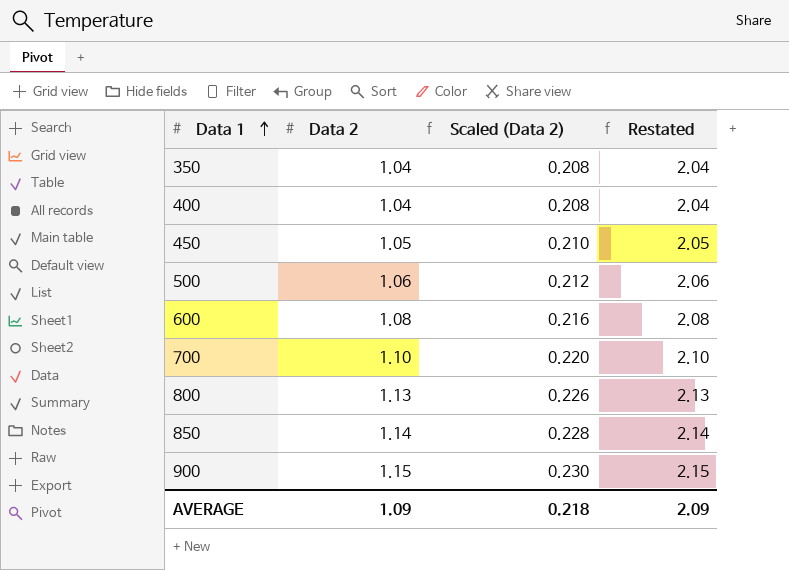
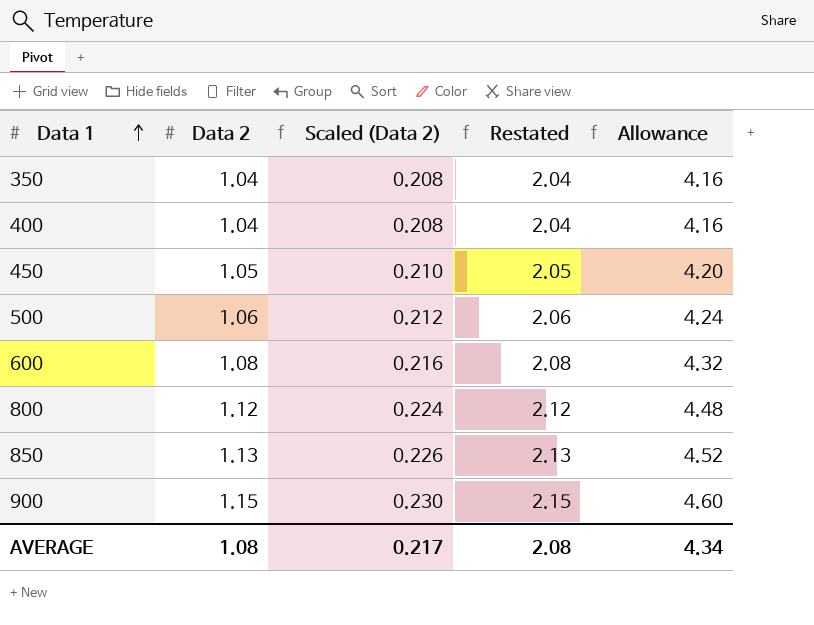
column Allowance | formula: none -> [Data 2] * 4
row 700: 1.10 | 0.220 | 2.10 -> none
800 | Data 2: 1.13 -> 1.12
800 | Scaled (Data 2): 0.226 -> 0.224
800 | Restated: 2.13 -> 2.12
850 | Data 2: 1.14 -> 1.13
850 | Scaled (Data 2): 0.228 -> 0.226
850 | Restated: 2.14 -> 2.13
AVERAGE | Data 2: 1.09 -> 1.08
AVERAGE | Scaled (Data 2): 0.218 -> 0.217
AVERAGE | Restated: 2.09 -> 2.08

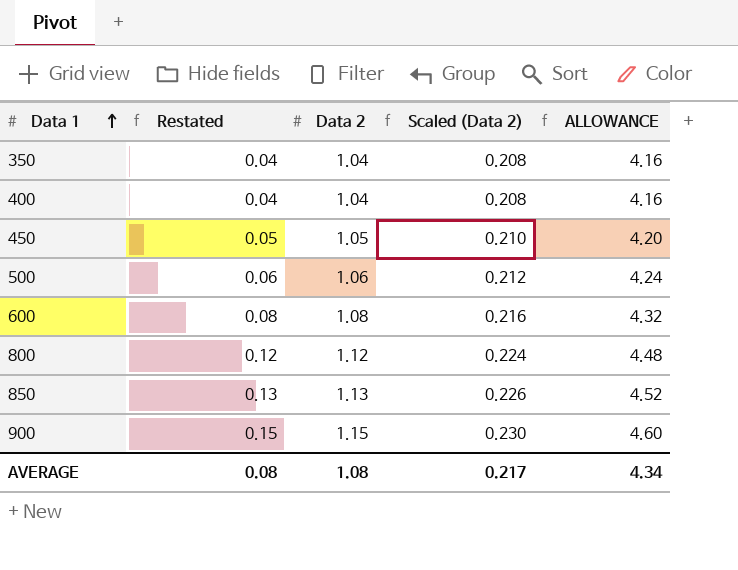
column Restated | formula: [Data 2] + 1 -> [Data 2] - 1
column Restated | position: 4 -> 2
column name: Allowance -> ALLOWANCE
AVERAGE | Restated: 2.08 -> 0.08

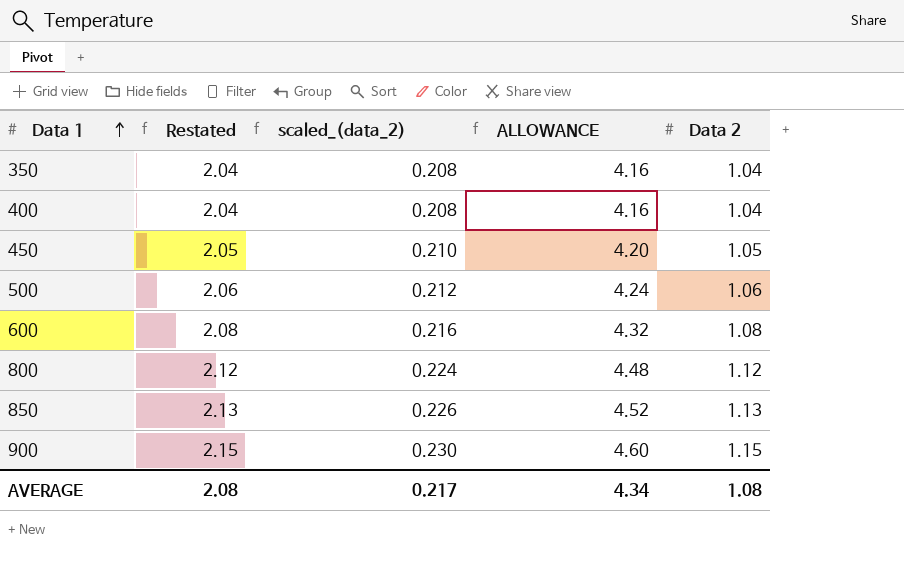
column Restated | formula: [Data 2] - 1 -> [Data 2] + 1
column name: Scaled (Data 2) -> scaled_(data_2)
column Data 2 | position: 3 -> 5
AVERAGE | Restated: 0.08 -> 2.08

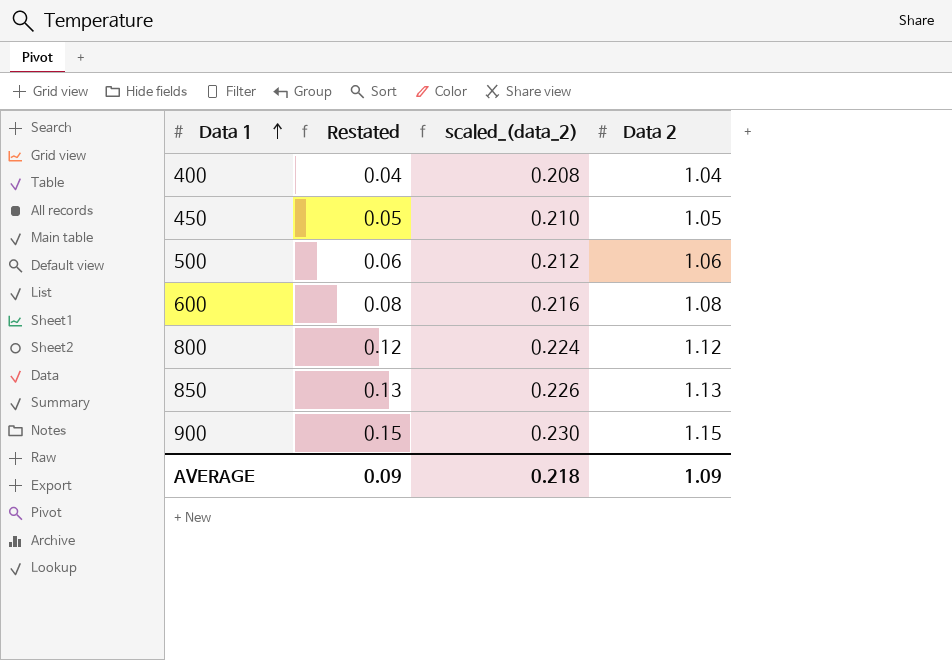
column ALLOWANCE | formula: [Data 2] * 4 -> none
column Restated | formula: [Data 2] + 1 -> [Data 2] - 1
row 350: 2.04 | 0.208 | 4.16 | 1.04 -> none
AVERAGE | Restated: 2.08 -> 0.09
AVERAGE | scaled_(data_2): 0.217 -> 0.218
AVERAGE | Data 2: 1.08 -> 1.09

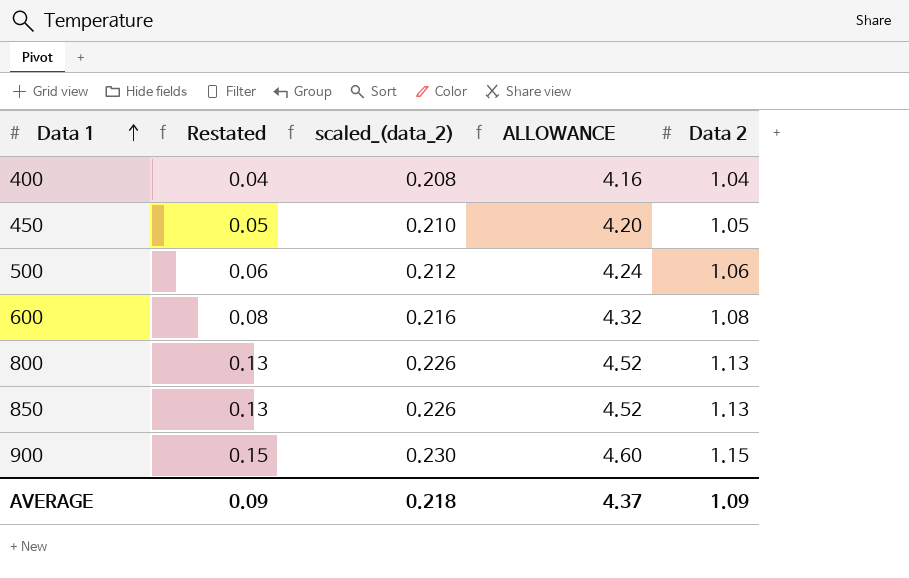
column ALLOWANCE | formula: none -> [Data 2] * 4
800 | Restated: 0.12 -> 0.13
800 | scaled_(data_2): 0.224 -> 0.226
800 | Data 2: 1.12 -> 1.13

